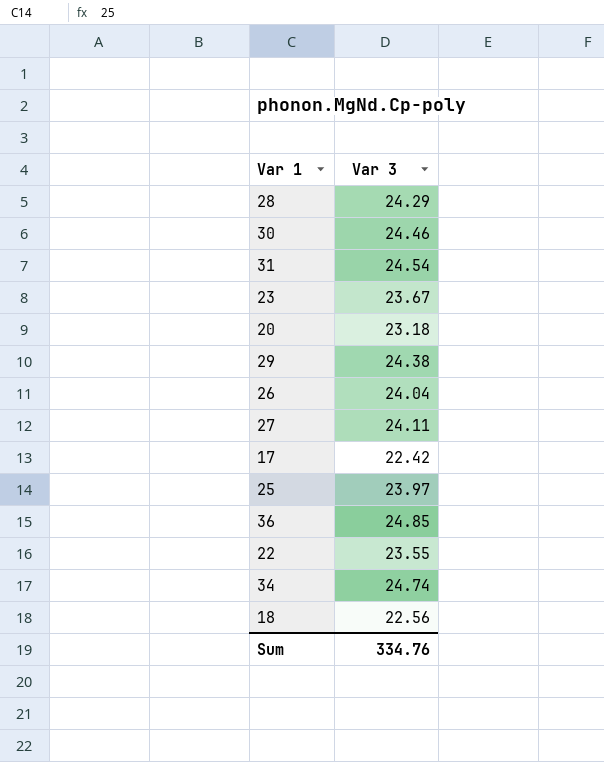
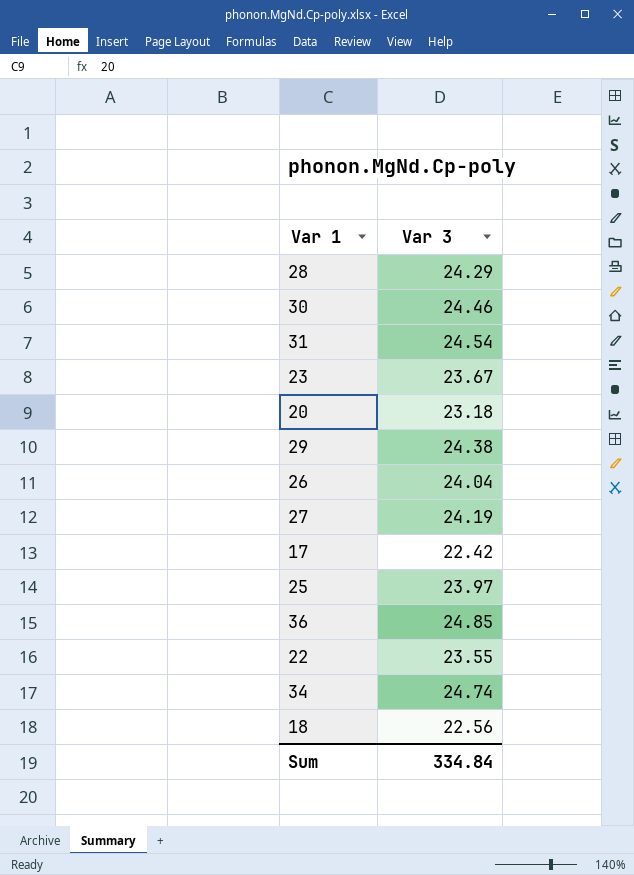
27 | Var 3: 24.11 -> 24.19
Sum | Var 3: 334.76 -> 334.84

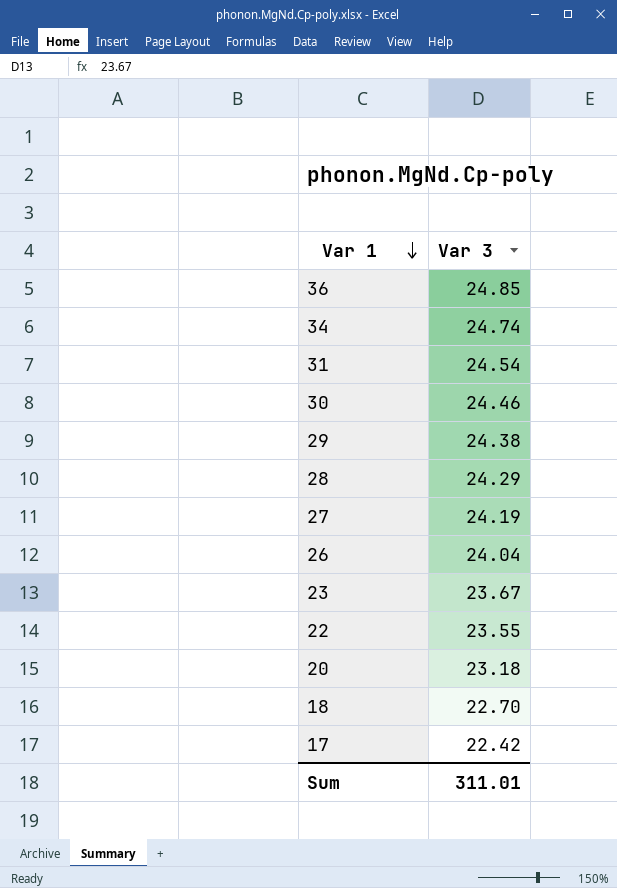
row order: none -> Var 1 descending
row 25: 23.97 -> none
18 | Var 3: 22.56 -> 22.70
Sum | Var 3: 334.84 -> 311.01

